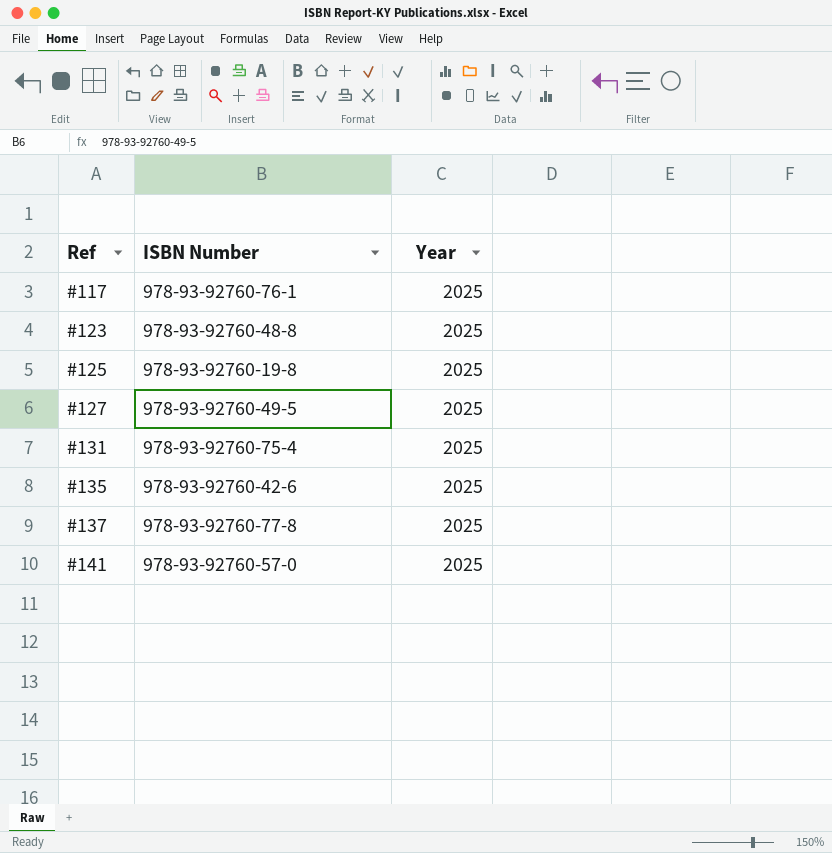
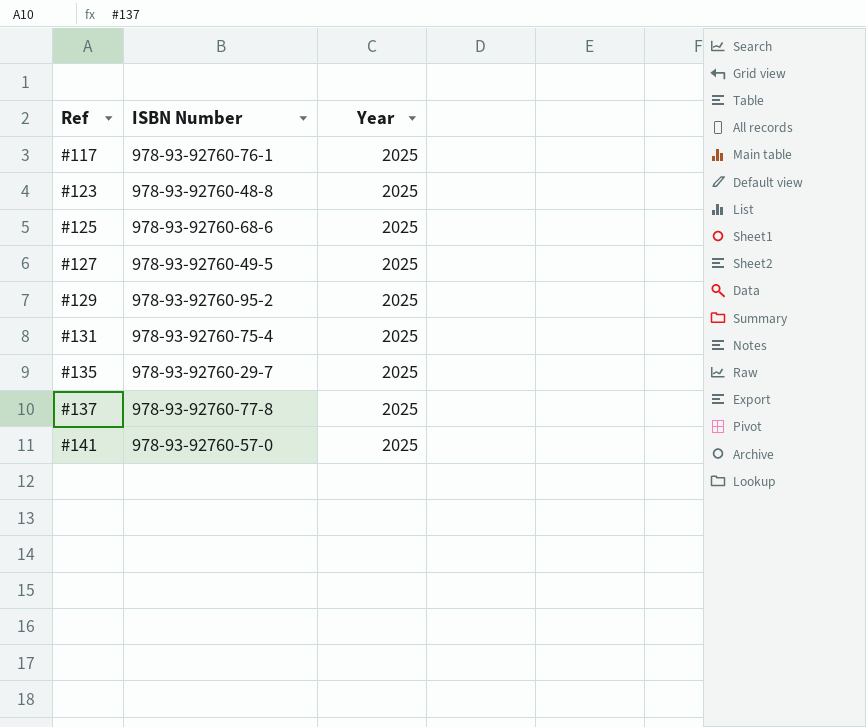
#125 | ISBN Number: 978-93-92760-19-8 -> 978-93-92760-68-6
row #129: none -> 978-93-92760-95-2 | 2025
#135 | ISBN Number: 978-93-92760-42-6 -> 978-93-92760-29-7

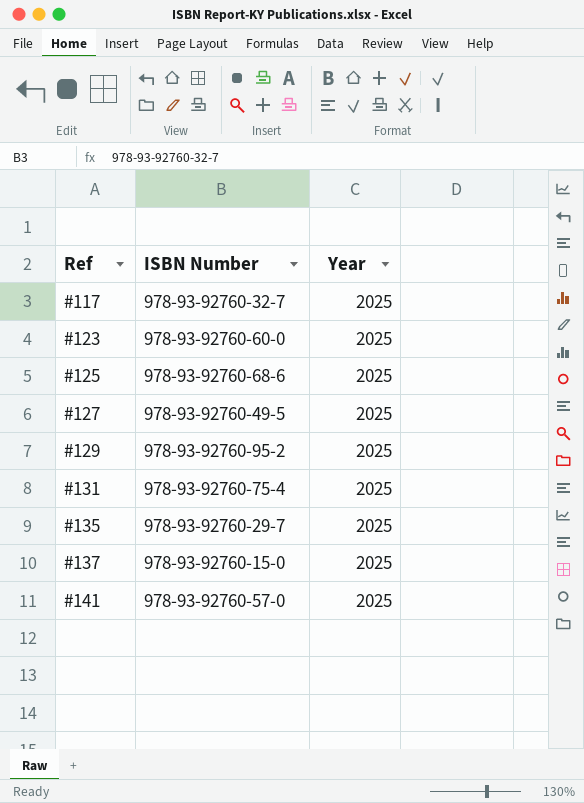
#117 | ISBN Number: 978-93-92760-76-1 -> 978-93-92760-32-7
#123 | ISBN Number: 978-93-92760-48-8 -> 978-93-92760-60-0
#137 | ISBN Number: 978-93-92760-77-8 -> 978-93-92760-15-0

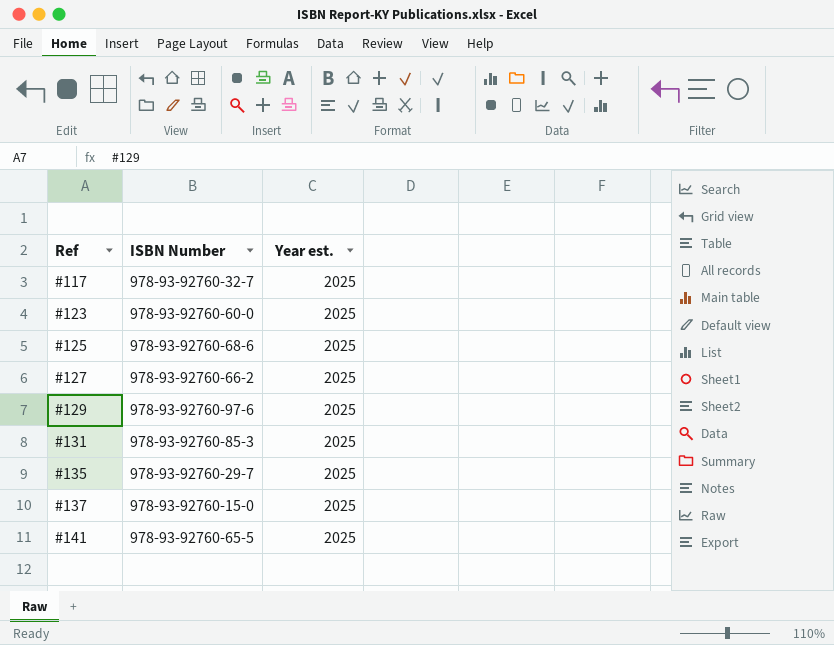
column name: Year -> Year est.
#127 | ISBN Number: 978-93-92760-49-5 -> 978-93-92760-66-2
#129 | ISBN Number: 978-93-92760-95-2 -> 978-93-92760-97-6
#131 | ISBN Number: 978-93-92760-75-4 -> 978-93-92760-85-3
#141 | ISBN Number: 978-93-92760-57-0 -> 978-93-92760-65-5

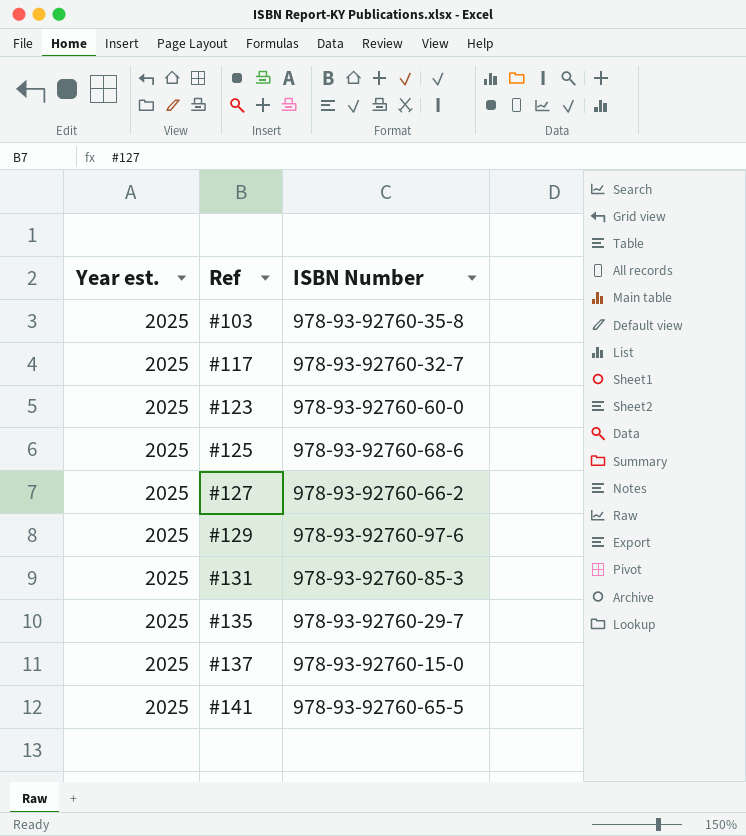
column Year est. | position: 3 -> 1
row #103: none -> 2025 | 978-93-92760-35-8

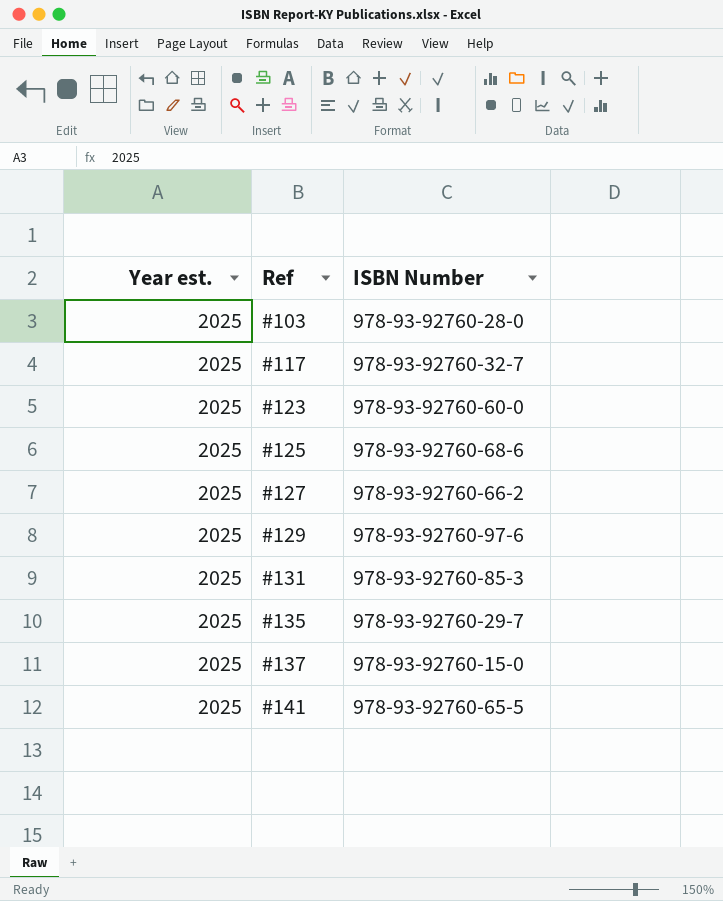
#103 | ISBN Number: 978-93-92760-35-8 -> 978-93-92760-28-0

